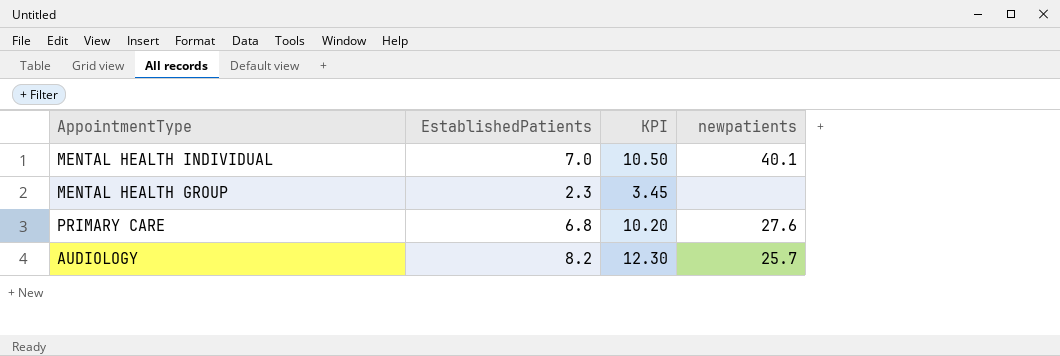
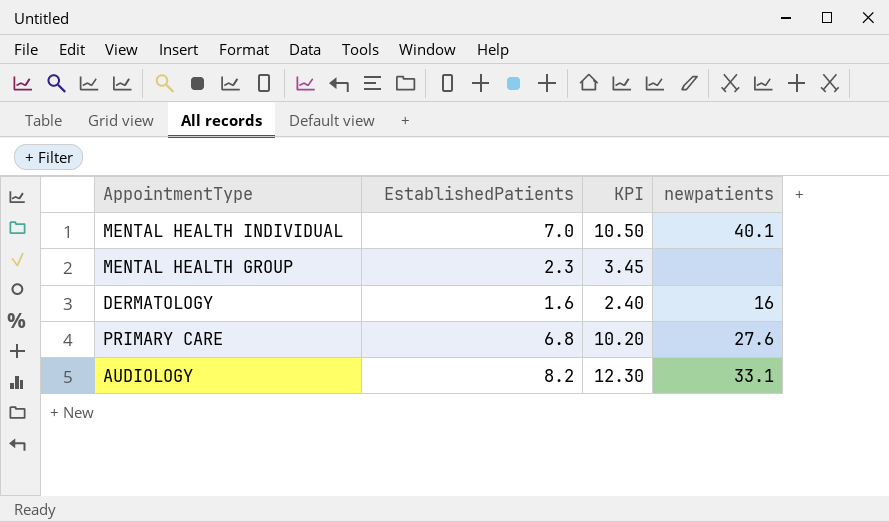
row DERMATOLOGY: none -> 1.6 | 2.40 | 16
AUDIOLOGY | newpatients: 25.7 -> 33.1

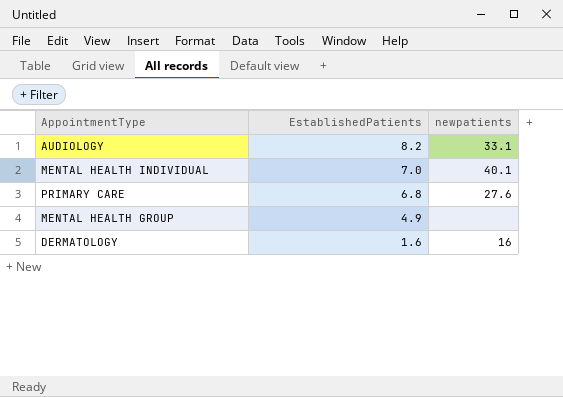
row order: none -> EstablishedPatients descending
column KPI | formula: [EstablishedPatients] * 1.5 -> none
MENTAL HEALTH GROUP | EstablishedPatients: 2.3 -> 4.9

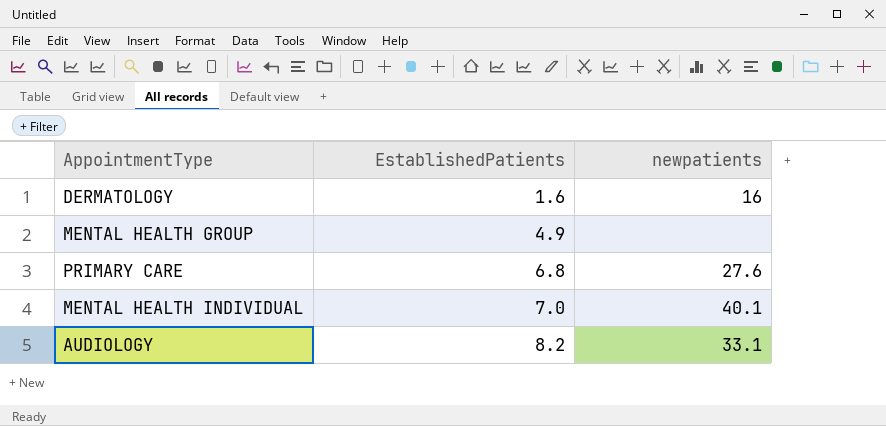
row order: EstablishedPatients descending -> EstablishedPatients ascending

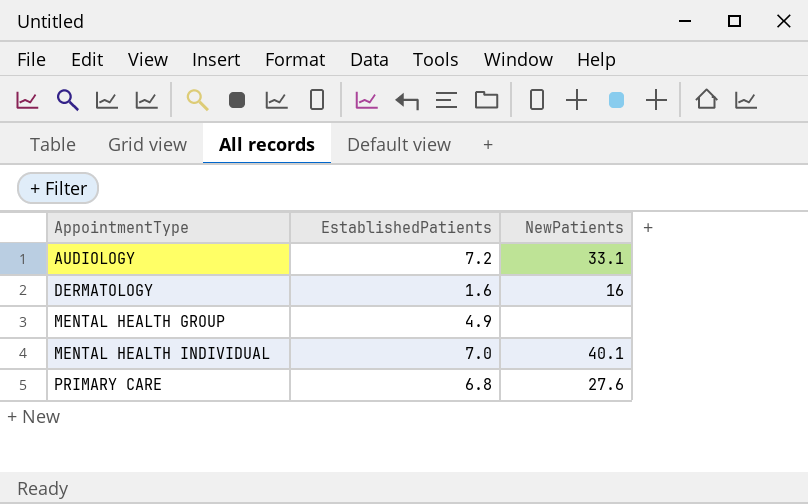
row order: EstablishedPatients ascending -> AppointmentType ascending
column name: newpatients -> NewPatients
AUDIOLOGY | EstablishedPatients: 8.2 -> 7.2

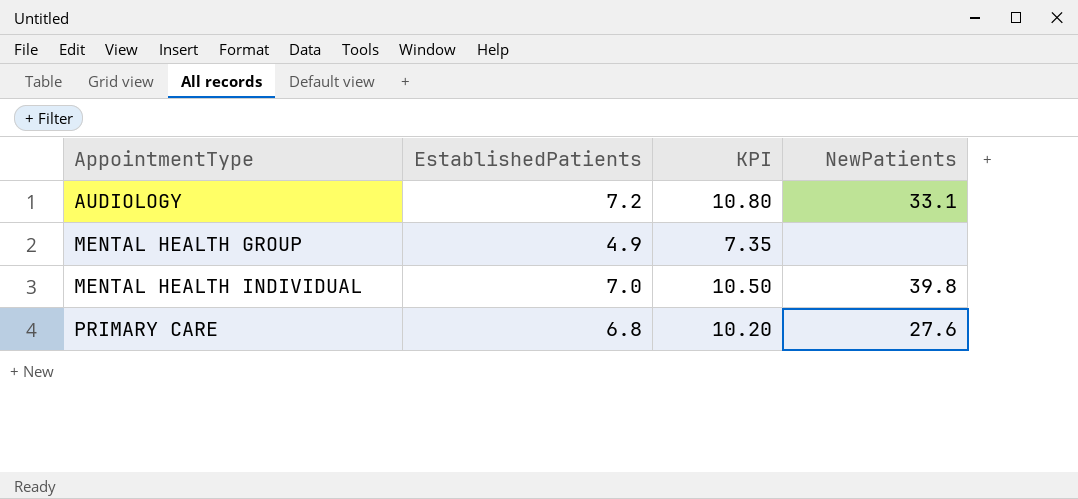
column KPI | formula: none -> [EstablishedPatients] * 1.5
row DERMATOLOGY: 1.6 | 16 -> none
MENTAL HEALTH INDIVIDUAL | NewPatients: 40.1 -> 39.8

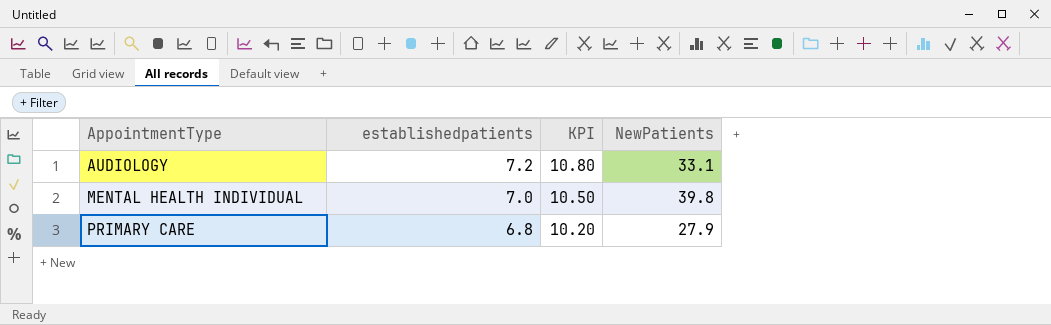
column name: EstablishedPatients -> establishedpatients
row MENTAL HEALTH GROUP: 4.9 | 7.35 | none -> none
PRIMARY CARE | NewPatients: 27.6 -> 27.9

